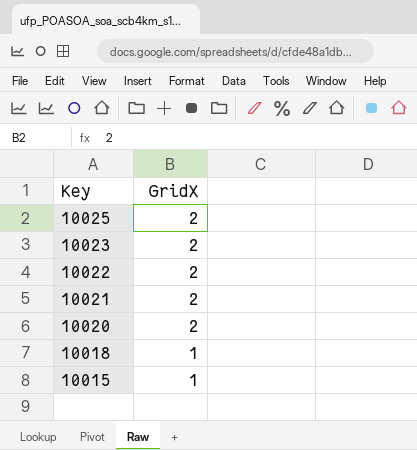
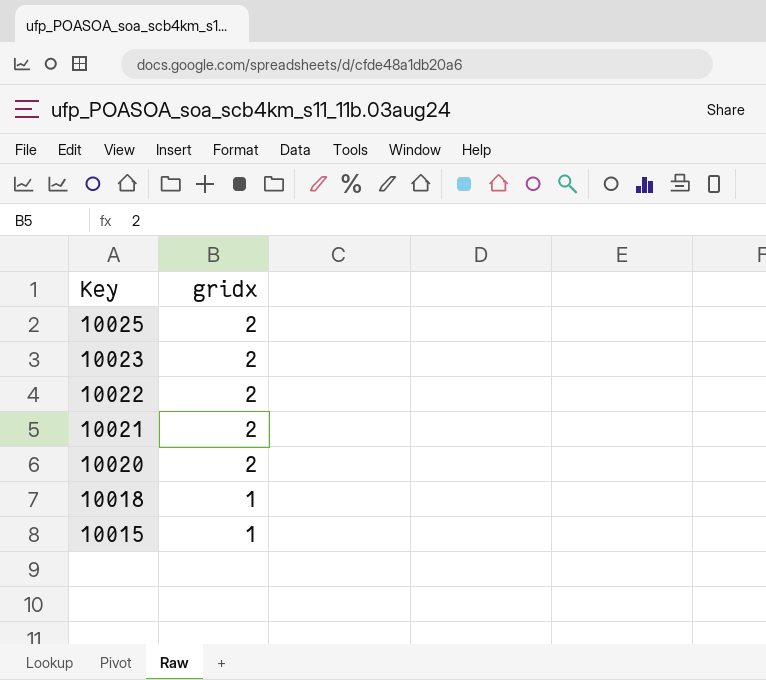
column name: GridX -> gridx

